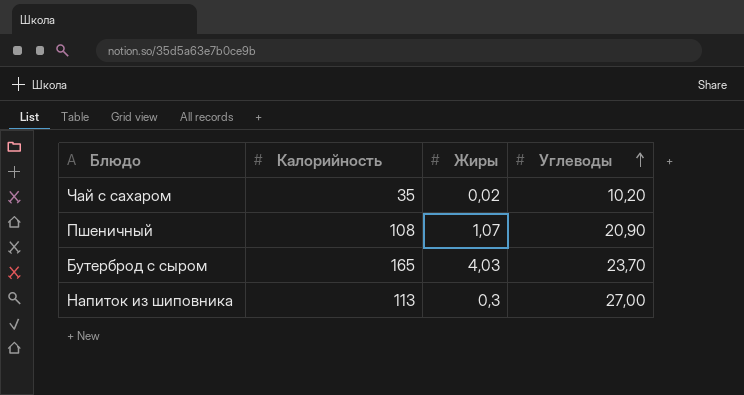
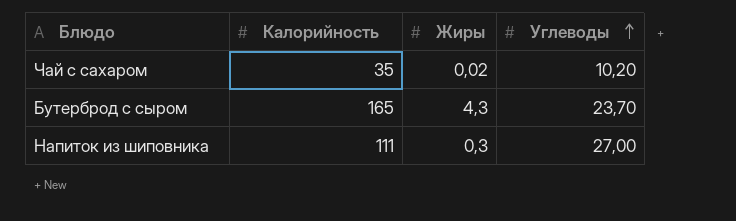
row Пшеничный: 108 | 1,07 | 20,90 -> none
Бутерброд с сыром | Жиры: 4,03 -> 4,3
Напиток из шиповника | Калорийность: 113 -> 111

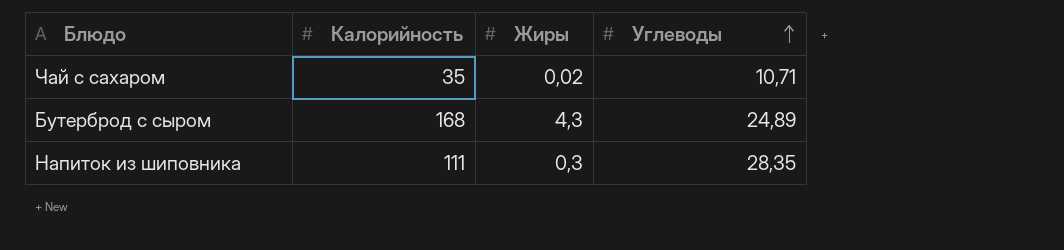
Чай с сахаром | Углеводы: 10,20 -> 10,71
Бутерброд с сыром | Калорийность: 165 -> 168
Бутерброд с сыром | Углеводы: 23,70 -> 24,89
Напиток из шиповника | Углеводы: 27,00 -> 28,35

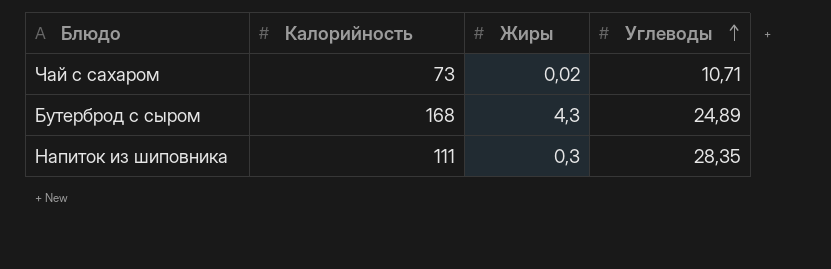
Чай с сахаром | Калорийность: 35 -> 73

